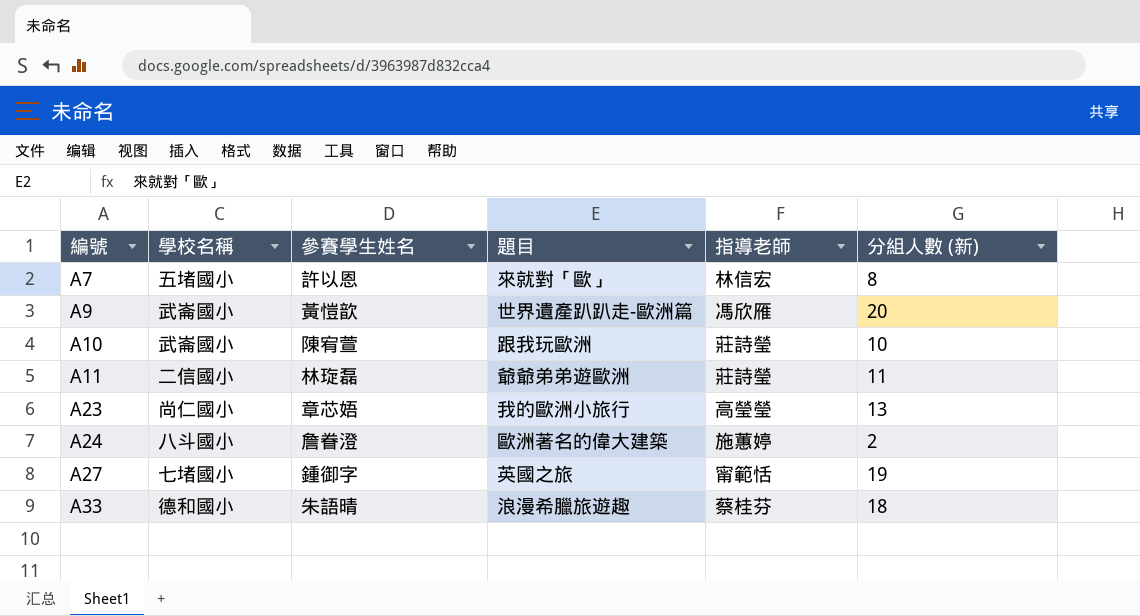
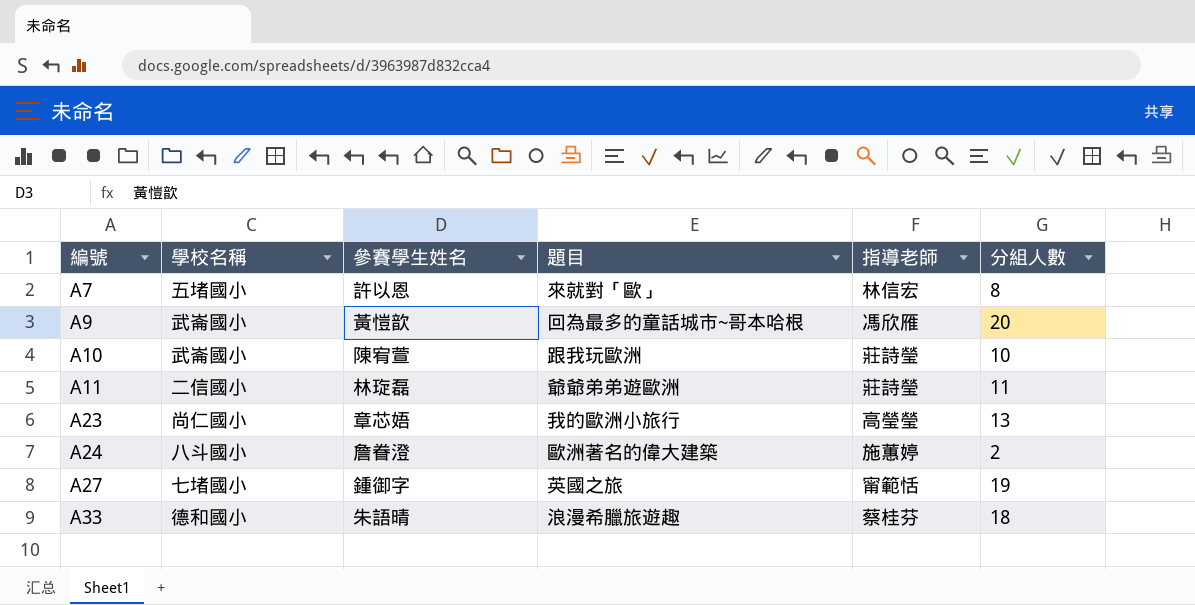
column name: 分組人數 (新) -> 分組人數
A9 | 題目: 世界遺產趴趴走-歐洲篇 -> 回為最多的童話城市~哥本哈根

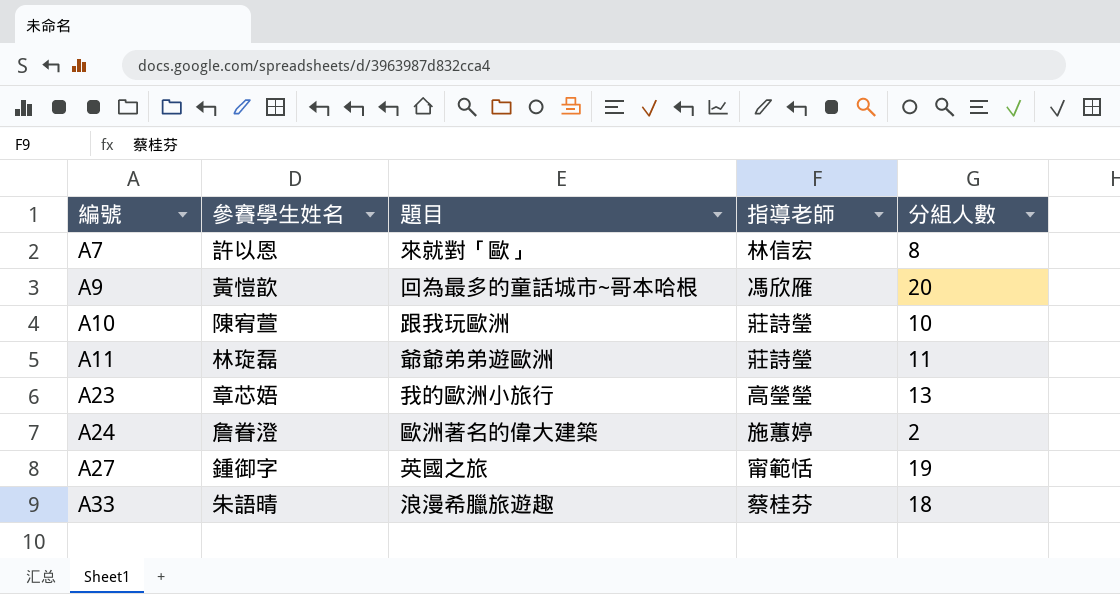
column 學校名稱 | position: 2 -> none

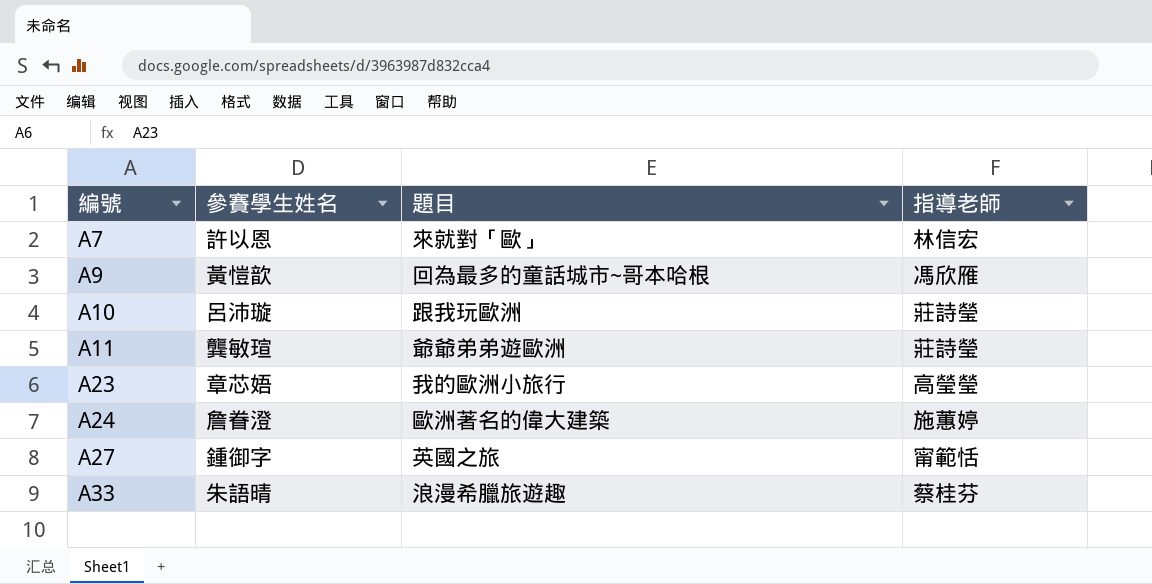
column 分組人數 | position: 5 -> none
A10 | 參賽學生姓名: 陳宥萱 -> 呂沛璇
A11 | 參賽學生姓名: 林琁磊 -> 龔敏瑄

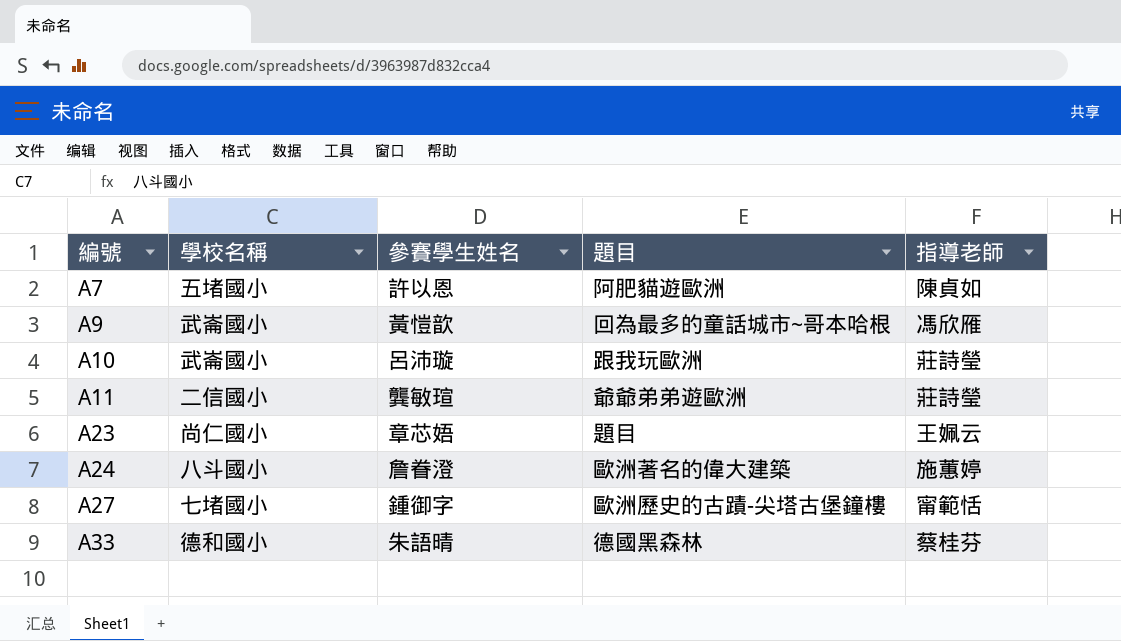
column 學校名稱 | position: none -> 2
A7 | 題目: 來就對「歐」 -> 阿肥貓遊歐洲
A7 | 指導老師: 林信宏 -> 陳貞如
A23 | 題目: 我的歐洲小旅行 -> 題目
A23 | 指導老師: 高瑩瑩 -> 王姵云
A27 | 題目: 英國之旅 -> 歐洲歷史的古蹟-尖塔古堡鐘樓
A33 | 題目: 浪漫希臘旅遊趣 -> 德國黑森林

